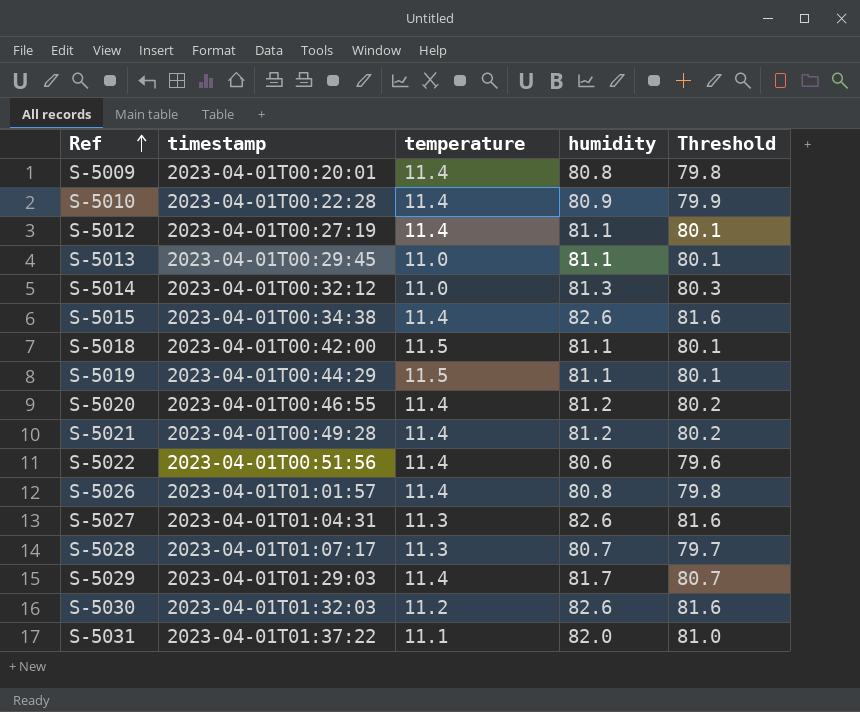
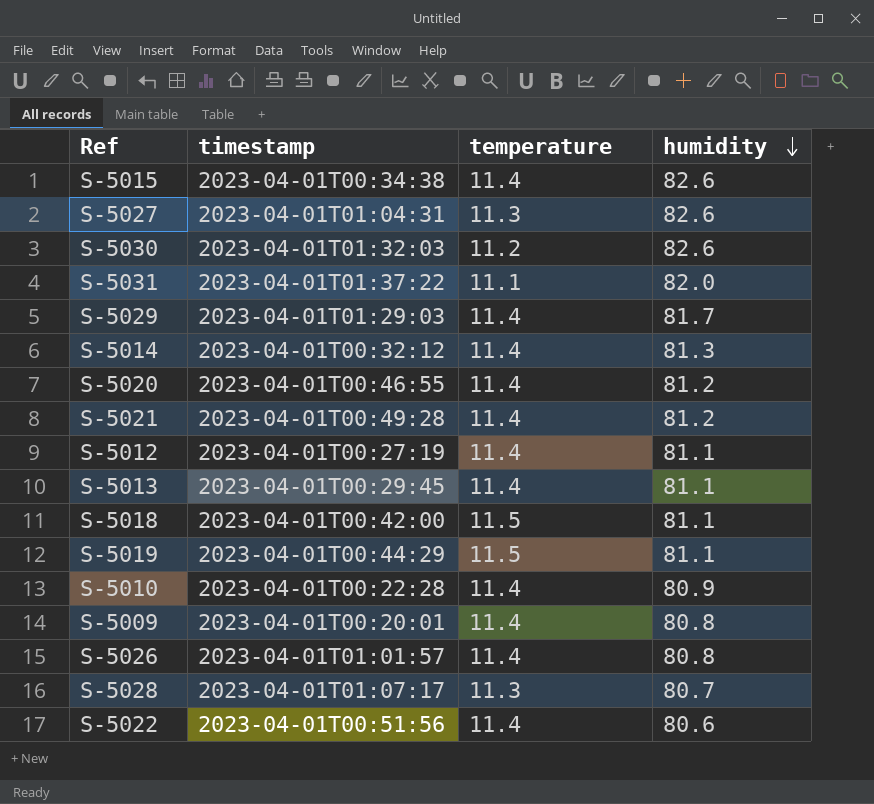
row order: Ref ascending -> humidity descending
column Threshold | formula: [humidity] - 1 -> none
S-5014 | temperature: 11.0 -> 11.4
S-5013 | temperature: 11.0 -> 11.4

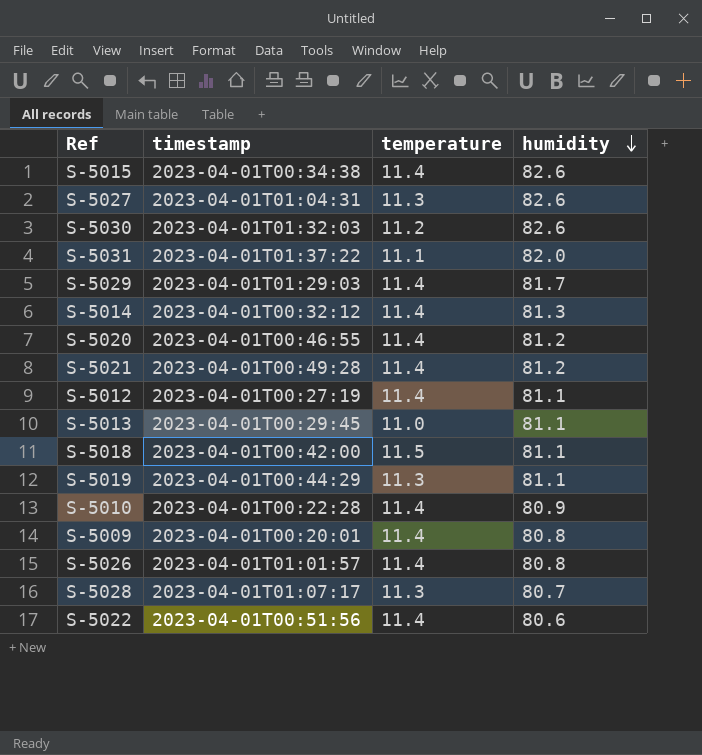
S-5013 | temperature: 11.4 -> 11.0
S-5019 | temperature: 11.5 -> 11.3

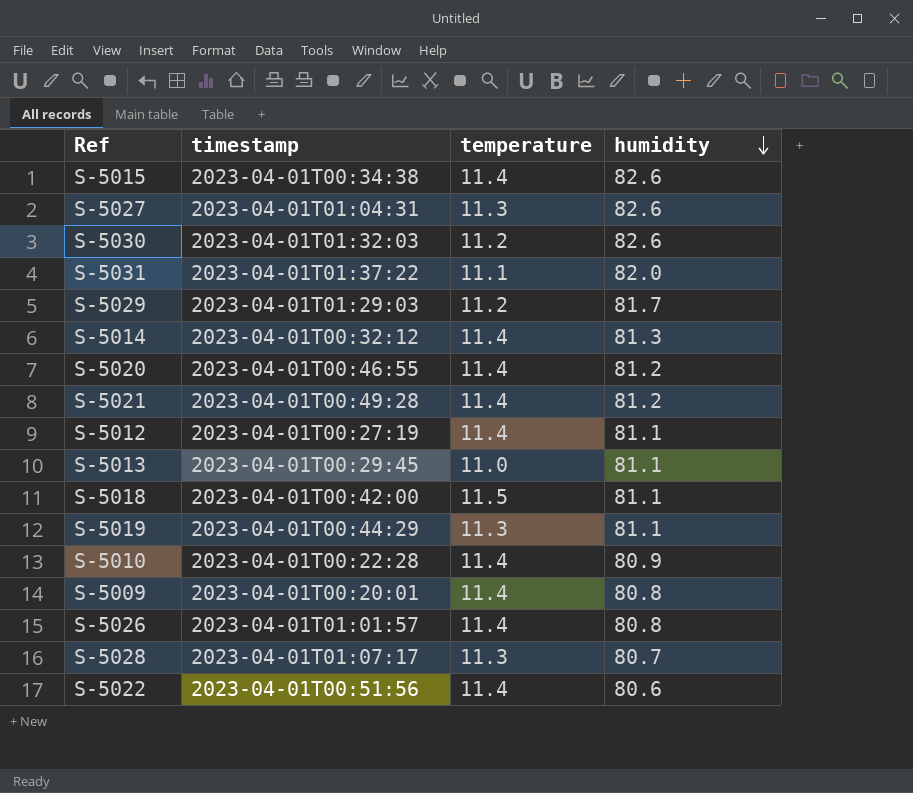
S-5029 | temperature: 11.4 -> 11.2

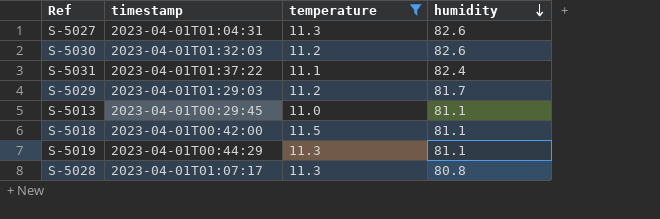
filter: none -> temperature != 11.4
S-5031 | humidity: 82.0 -> 82.4
S-5028 | humidity: 80.7 -> 80.8

